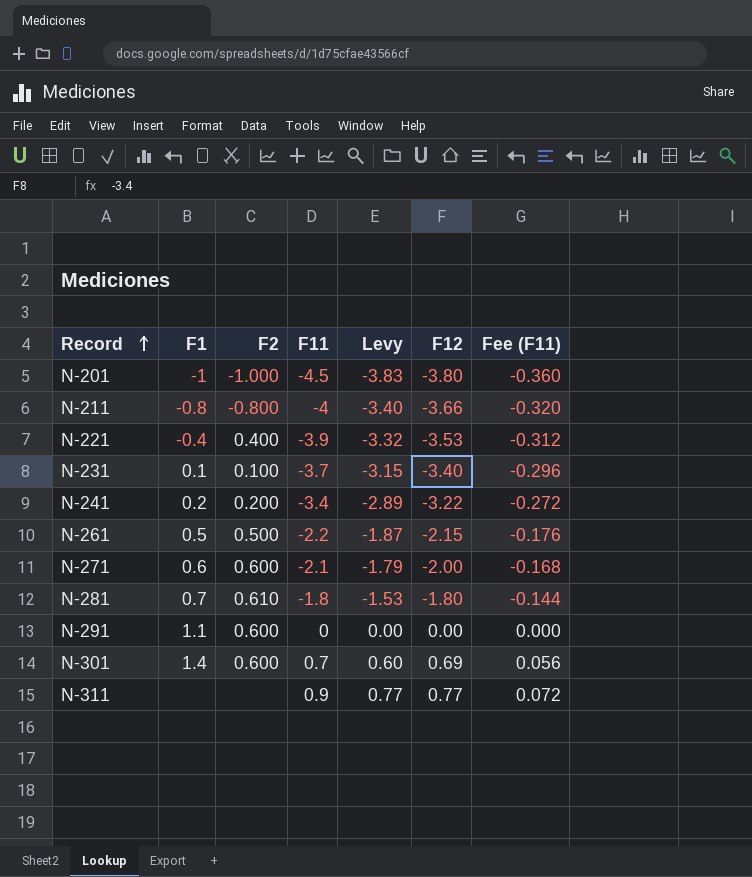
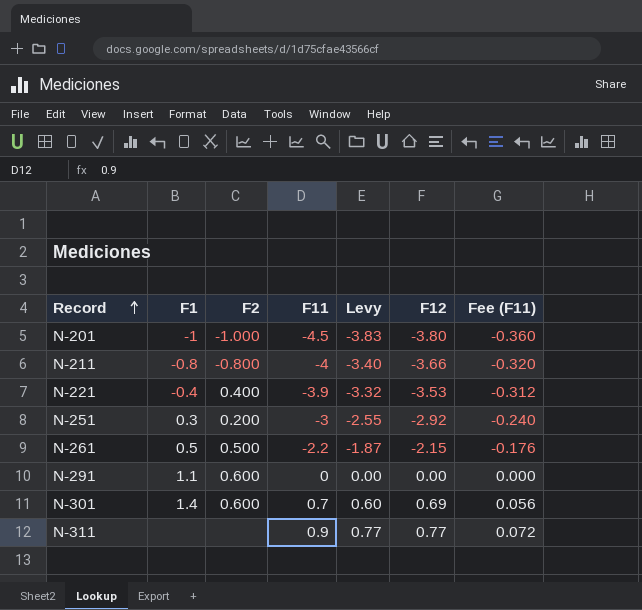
row N-231: 0.1 | 0.100 | -3.7 | -3.15 | -3.40 | -0.296 -> none
row N-241: 0.2 | 0.200 | -3.4 | -2.89 | -3.22 | -0.272 -> none
row N-271: 0.6 | 0.600 | -2.1 | -1.79 | -2.00 | -0.168 -> none
row N-281: 0.7 | 0.610 | -1.8 | -1.53 | -1.80 | -0.144 -> none
row N-251: none -> 0.3 | 0.200 | -3 | -2.55 | -2.92 | -0.240

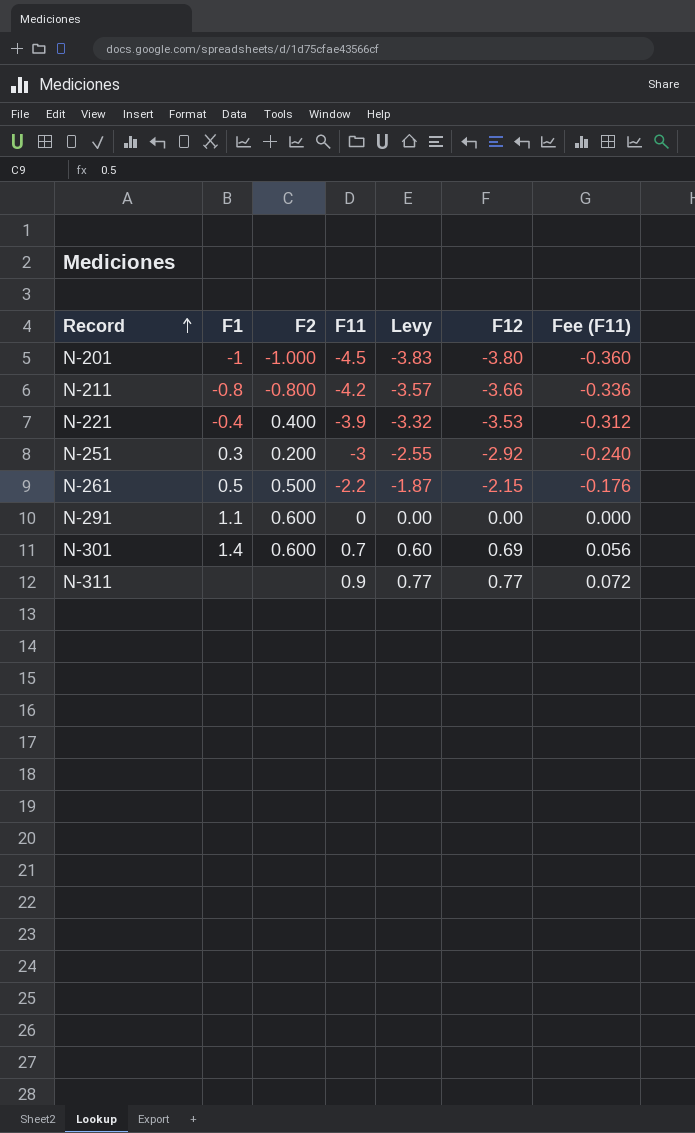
N-211 | F11: -4 -> -4.2
N-211 | Levy: -3.40 -> -3.57
N-211 | Fee (F11): -0.320 -> -0.336

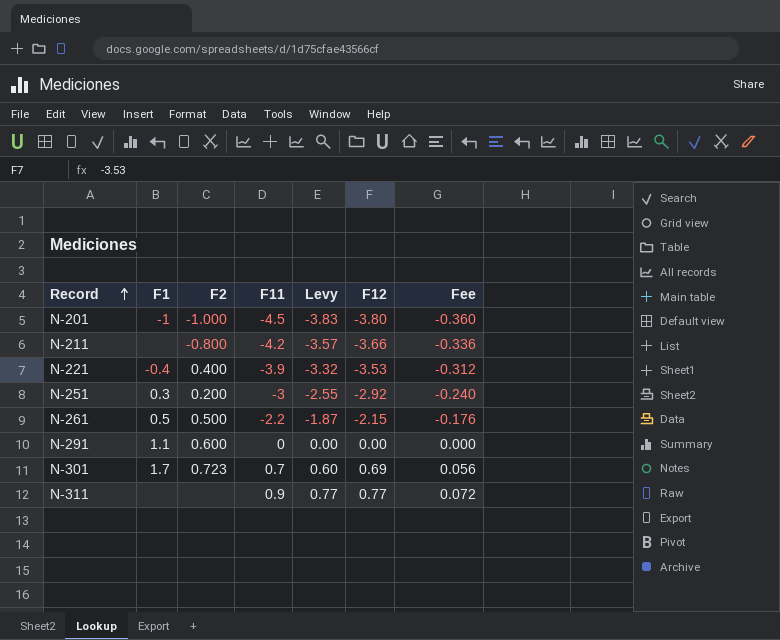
column name: Fee (F11) -> Fee
N-211 | F1: -0.8 -> none
N-301 | F1: 1.4 -> 1.7
N-301 | F2: 0.600 -> 0.723

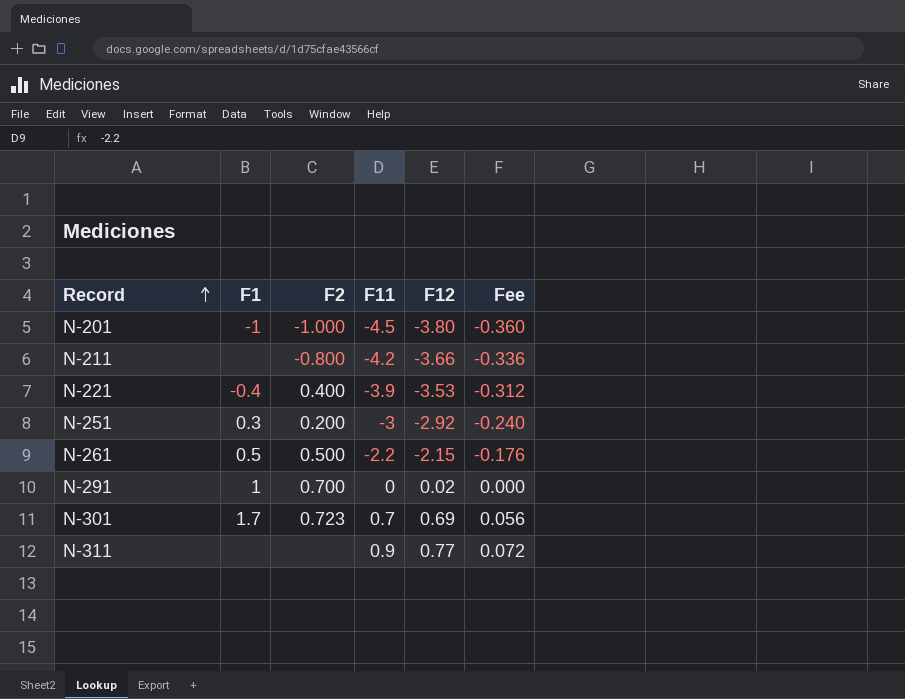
column Levy | formula: [F11] * 0.85 -> none
N-291 | F1: 1.1 -> 1
N-291 | F2: 0.600 -> 0.700
N-291 | F12: 0.00 -> 0.02

